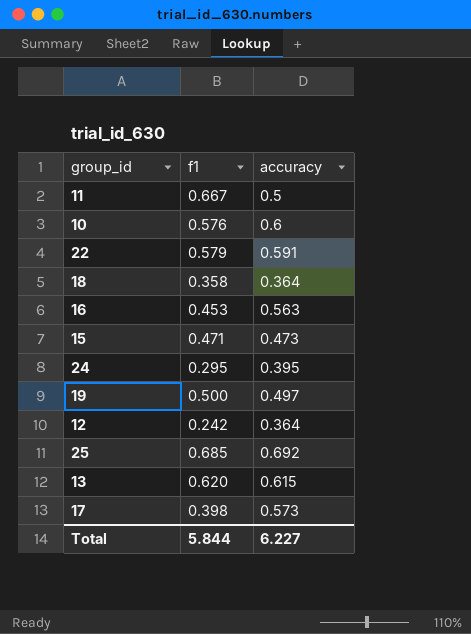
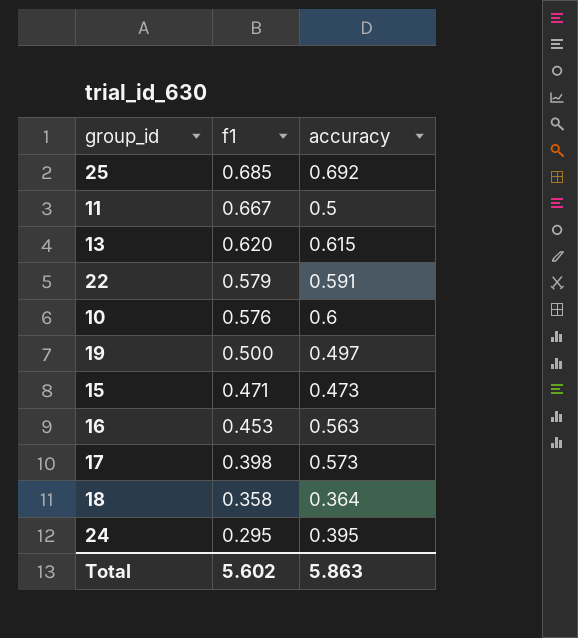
row order: none -> f1 descending
row 12: 0.242 | 0.364 -> none
Total | f1: 5.844 -> 5.602
Total | accuracy: 6.227 -> 5.863

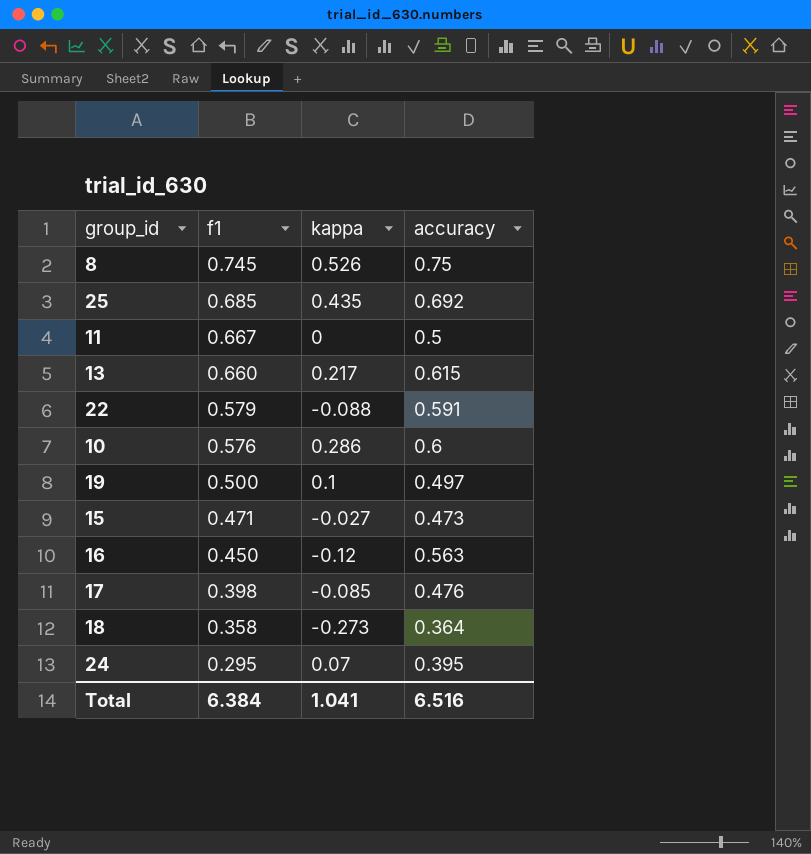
column kappa | position: none -> 3
row 8: none -> 0.745 | 0.526 | 0.75
13 | f1: 0.620 -> 0.660
16 | f1: 0.453 -> 0.450
17 | accuracy: 0.573 -> 0.476
Total | f1: 5.602 -> 6.384
Total | accuracy: 5.863 -> 6.516

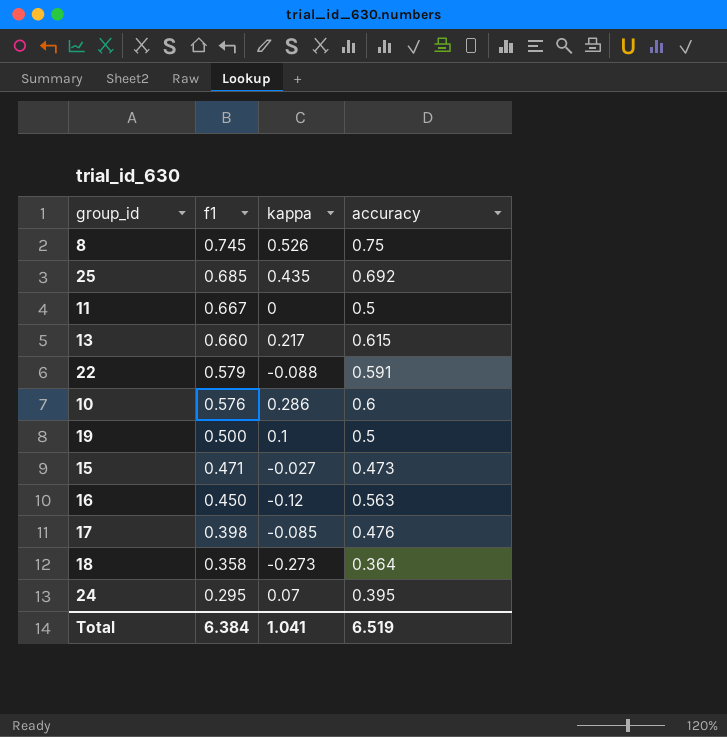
19 | accuracy: 0.497 -> 0.5
Total | accuracy: 6.516 -> 6.519

